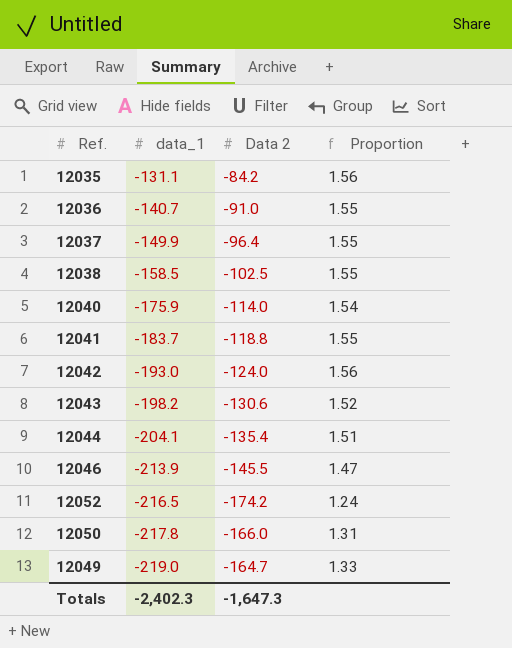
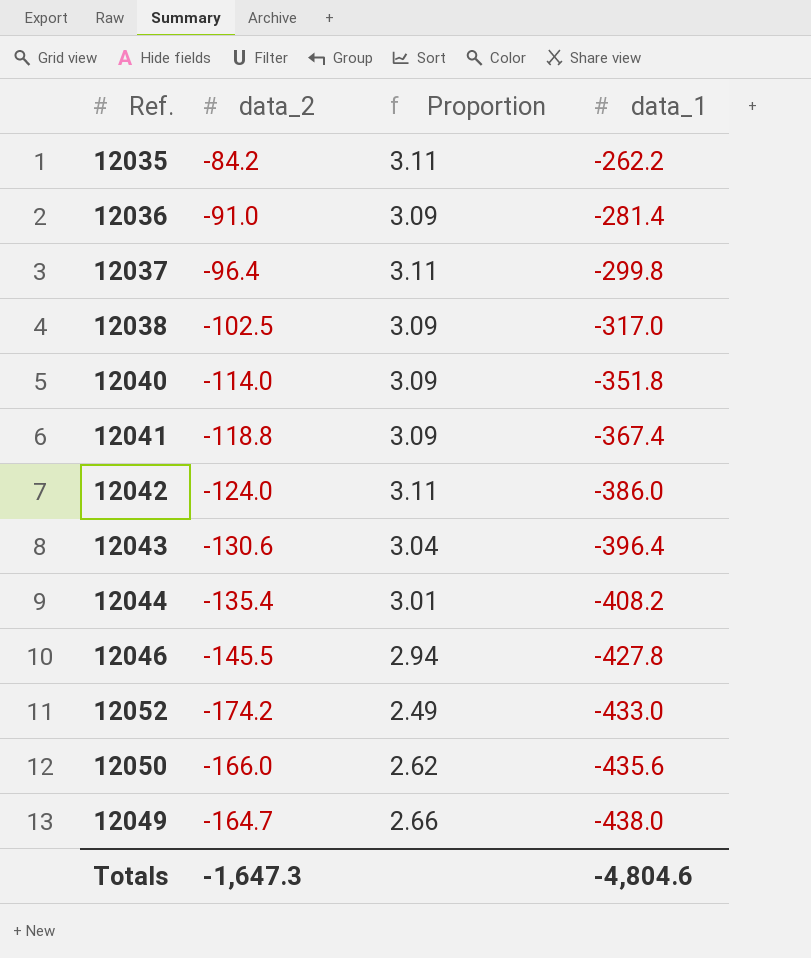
column name: Data 2 -> data_2
column data_1 | position: 2 -> 4
12035 | Proportion: 1.56 -> 3.11
12035 | data_1: -131.1 -> -262.2
12036 | Proportion: 1.55 -> 3.09
12036 | data_1: -140.7 -> -281.4
12037 | Proportion: 1.55 -> 3.11
12037 | data_1: -149.9 -> -299.8
12038 | Proportion: 1.55 -> 3.09
12038 | data_1: -158.5 -> -317.0
12040 | Proportion: 1.54 -> 3.09
12040 | data_1: -175.9 -> -351.8
12041 | Proportion: 1.55 -> 3.09
12041 | data_1: -183.7 -> -367.4
12042 | Proportion: 1.56 -> 3.11
12042 | data_1: -193.0 -> -386.0
12043 | Proportion: 1.52 -> 3.04
12043 | data_1: -198.2 -> -396.4
12044 | Proportion: 1.51 -> 3.01
12044 | data_1: -204.1 -> -408.2
12046 | Proportion: 1.47 -> 2.94
12046 | data_1: -213.9 -> -427.8
12052 | Proportion: 1.24 -> 2.49
12052 | data_1: -216.5 -> -433.0
12050 | Proportion: 1.31 -> 2.62
12050 | data_1: -217.8 -> -435.6
12049 | Proportion: 1.33 -> 2.66
12049 | data_1: -219.0 -> -438.0
Totals | data_1: -2,402.3 -> -4,804.6

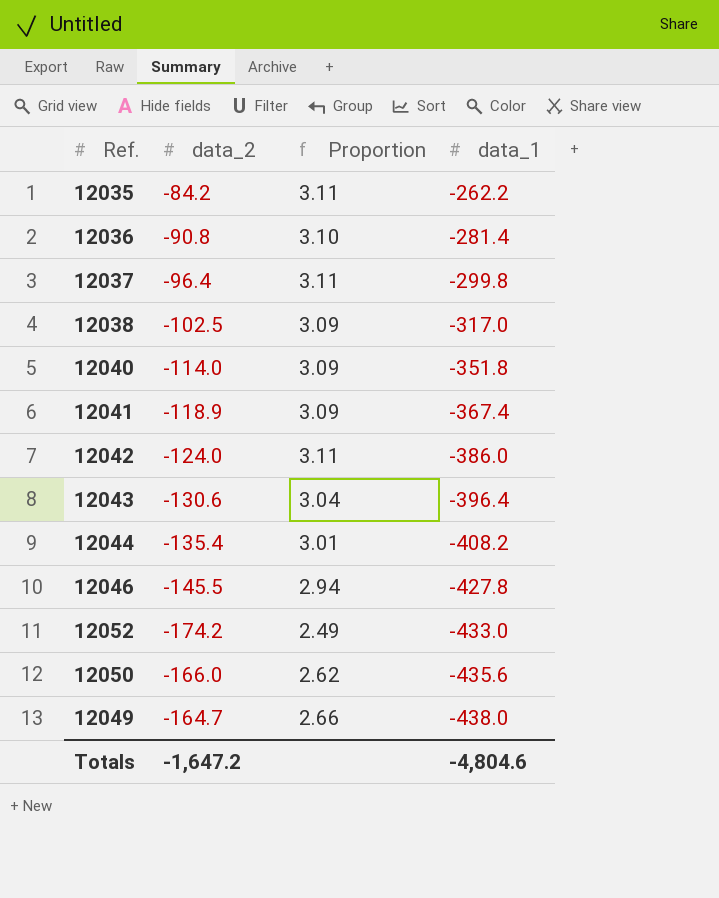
12036 | data_2: -91.0 -> -90.8
12036 | Proportion: 3.09 -> 3.10
12041 | data_2: -118.8 -> -118.9
Totals | data_2: -1,647.3 -> -1,647.2

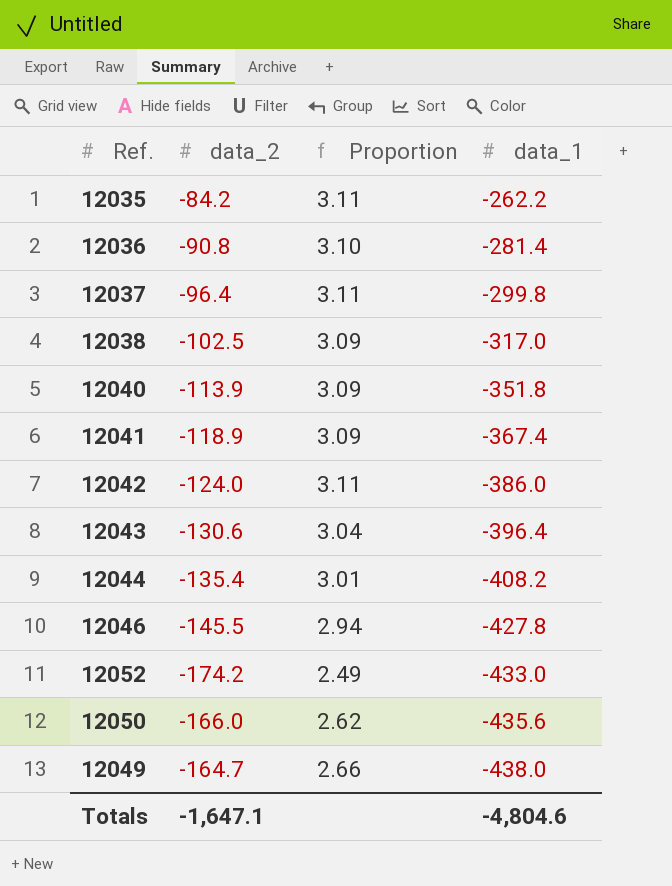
12040 | data_2: -114.0 -> -113.9
Totals | data_2: -1,647.2 -> -1,647.1

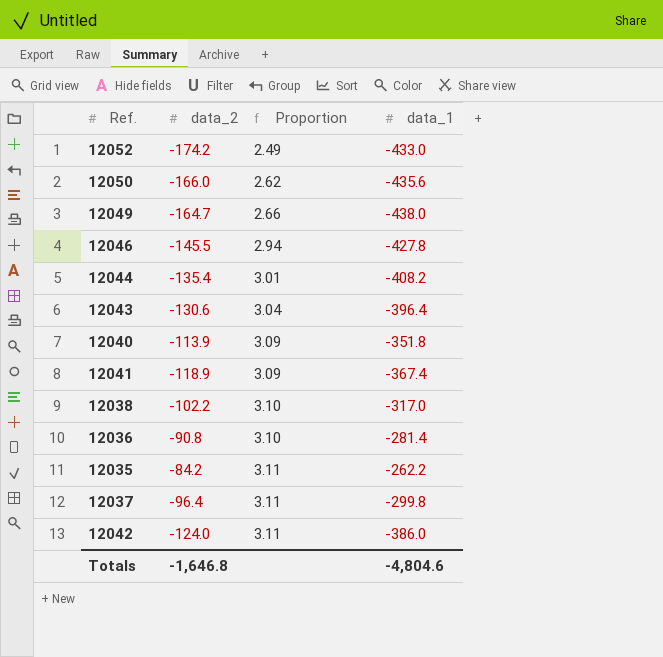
row order: data_1 descending -> Proportion ascending
12038 | data_2: -102.5 -> -102.2
12038 | Proportion: 3.09 -> 3.10
Totals | data_2: -1,647.1 -> -1,646.8

